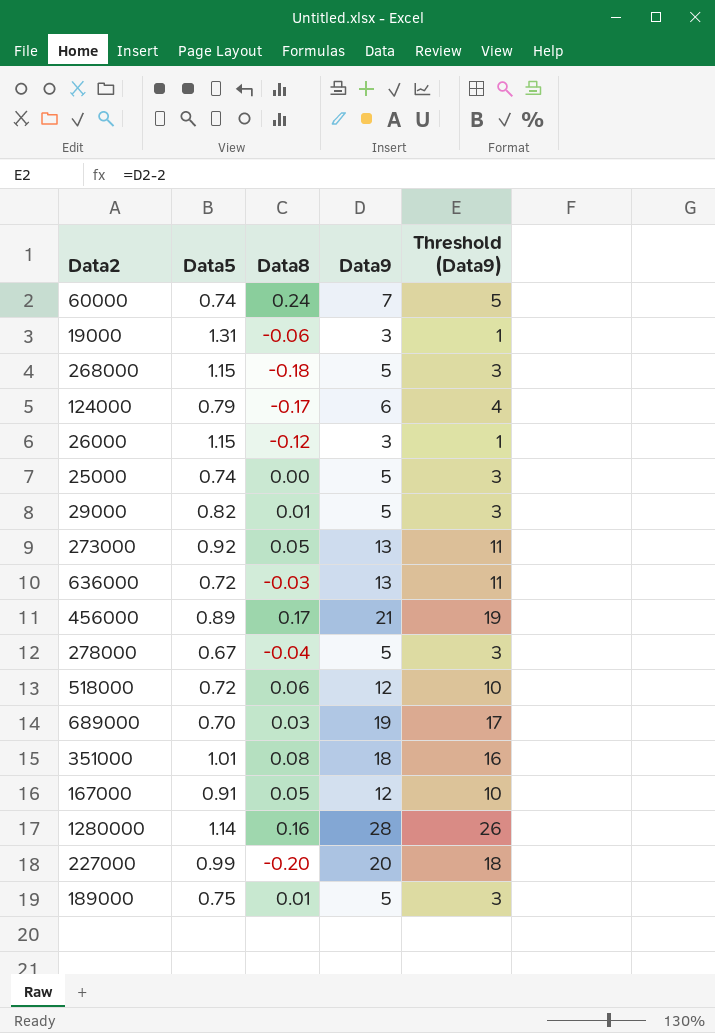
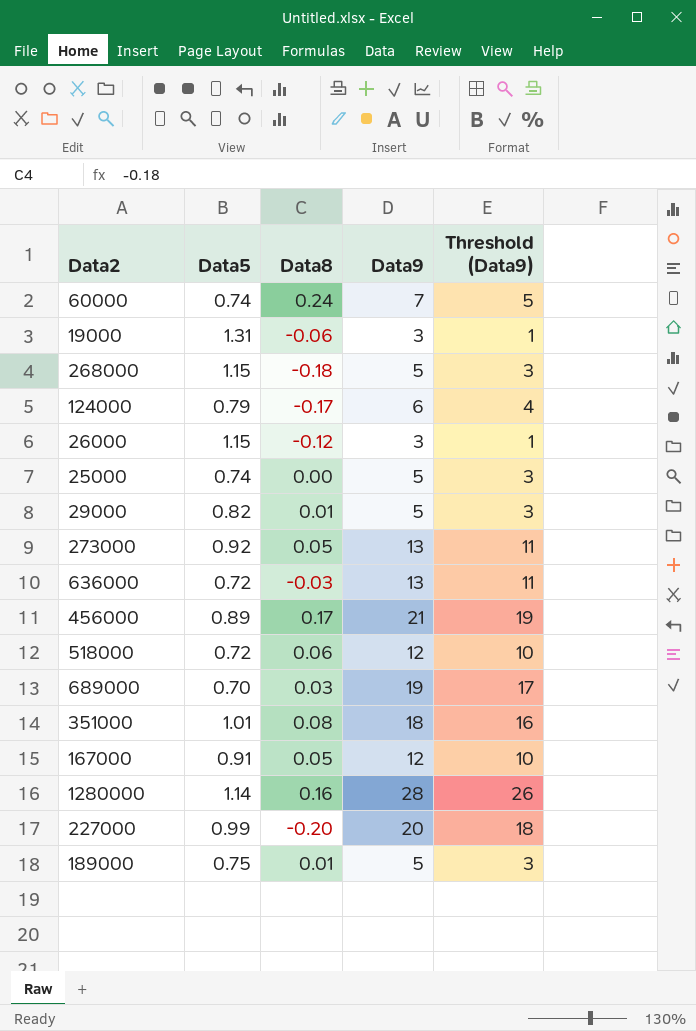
row 278000: 0.67 | -0.04 | 5 | 3 -> none

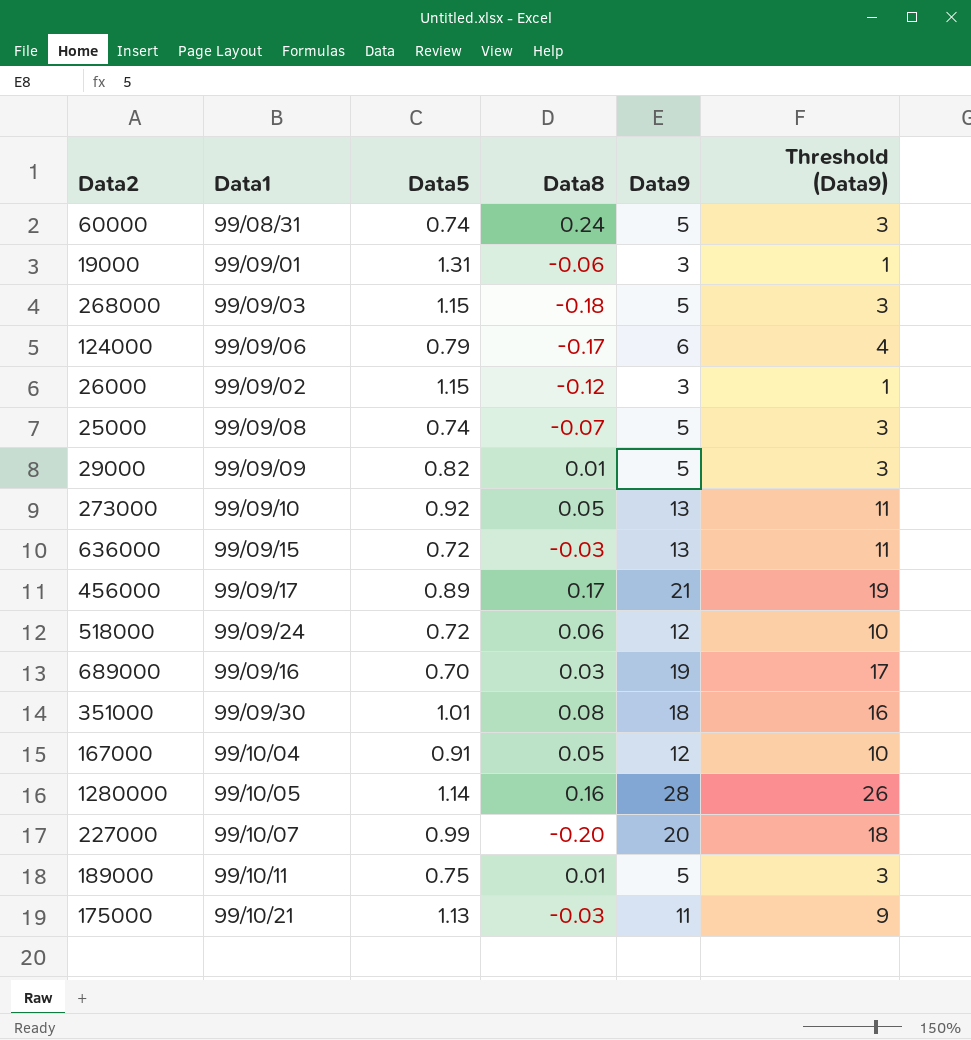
column Data1 | position: none -> 2
60000 | Data9: 7 -> 5
60000 | Threshold (Data9): 5 -> 3
25000 | Data8: 0.00 -> -0.07
row 175000: none -> 99/10/21 | 1.13 | -0.03 | 11 | 9

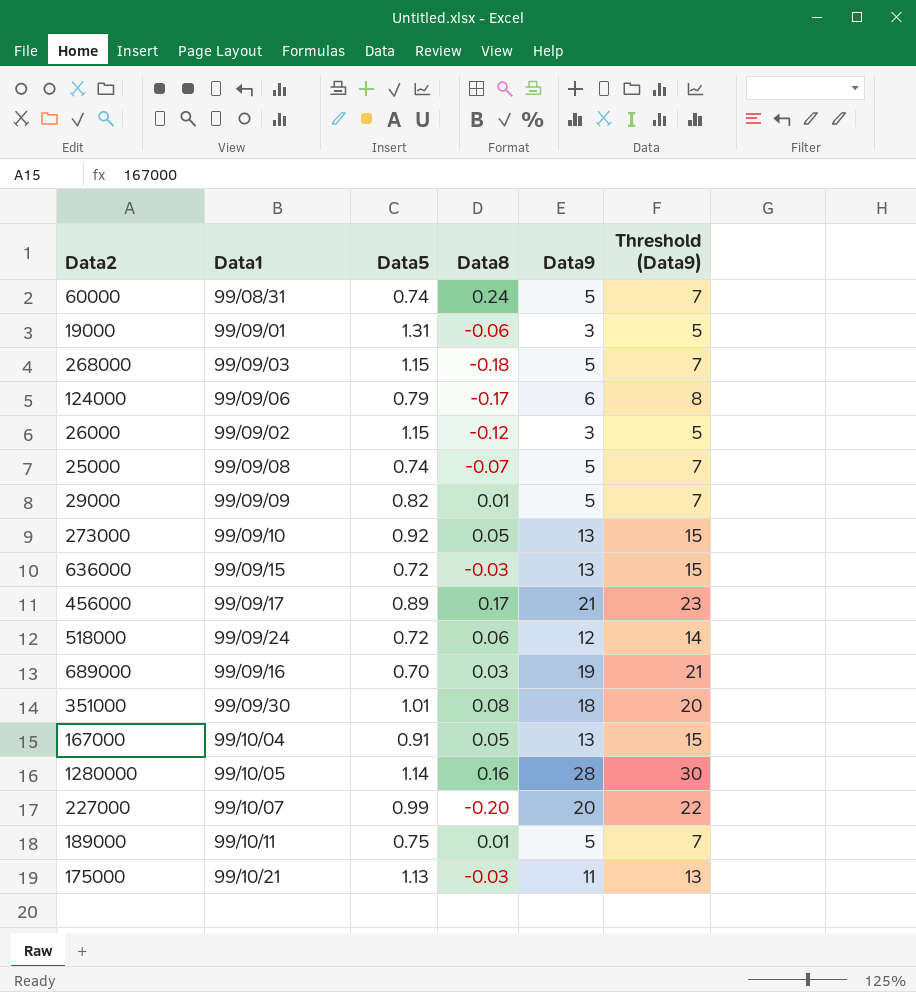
column Threshold (Data9) | formula: [Data9] - 2 -> [Data9] + 2
167000 | Data9: 12 -> 13

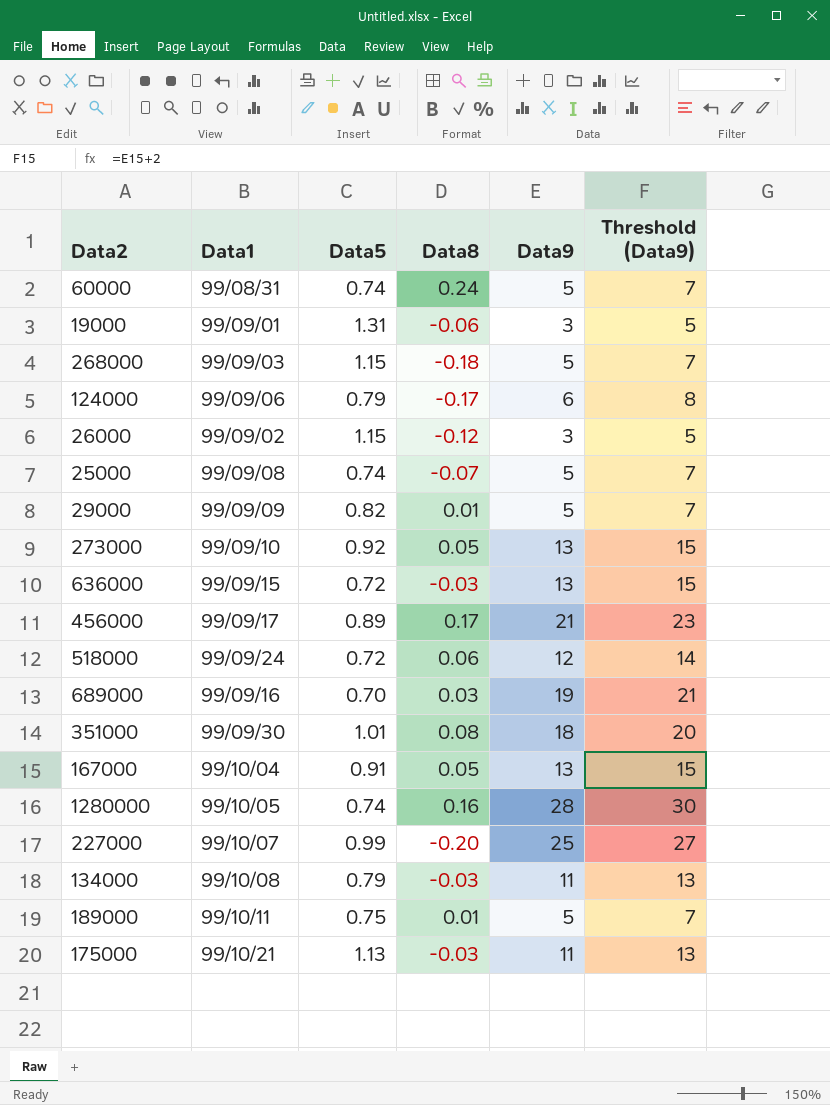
1280000 | Data5: 1.14 -> 0.74
227000 | Data9: 20 -> 25
227000 | Threshold (Data9): 22 -> 27
row 134000: none -> 99/10/08 | 0.79 | -0.03 | 11 | 13

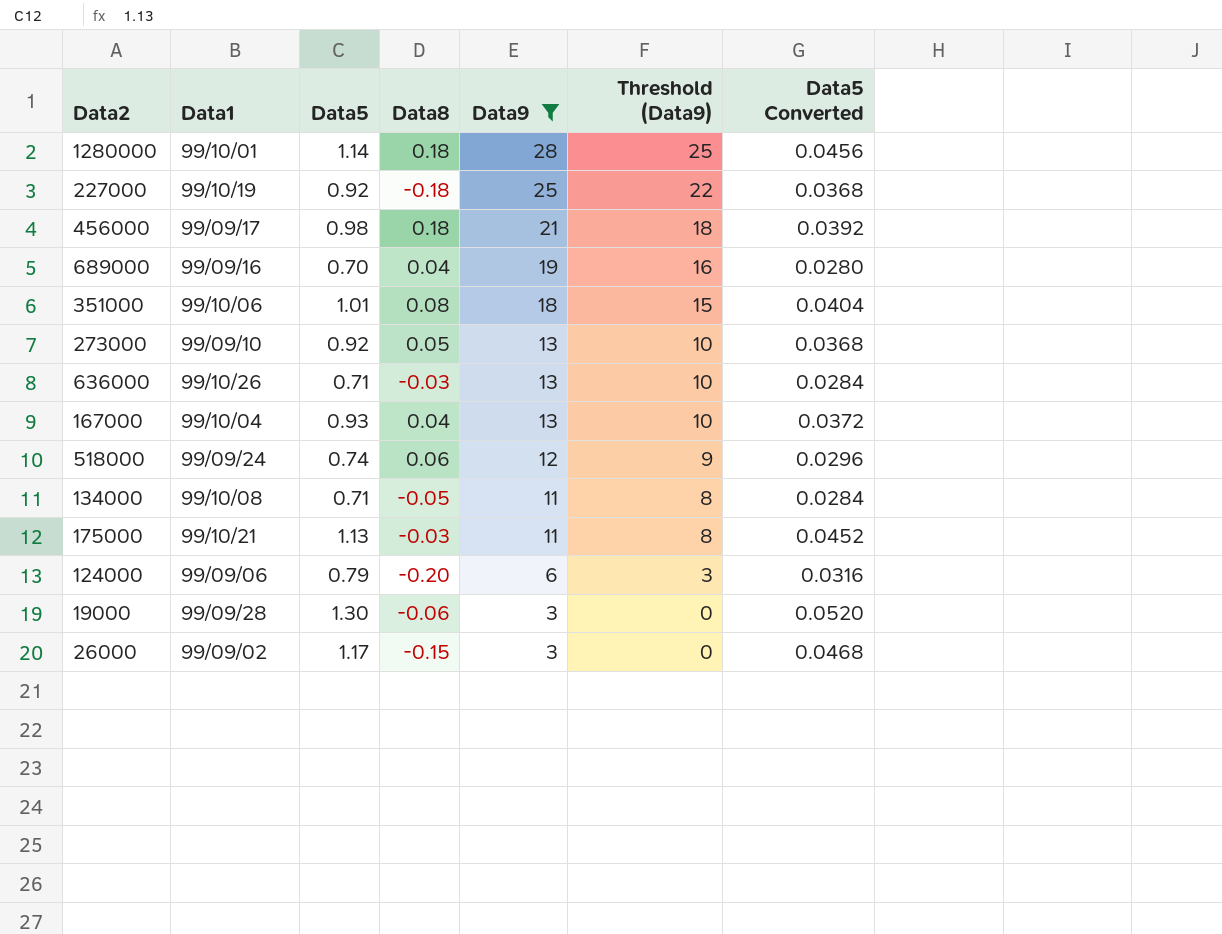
filter: none -> Data9 != 5
row order: none -> Data9 descending
column Threshold (Data9) | formula: [Data9] + 2 -> [Data9] - 3
column Data5 Converted | formula: none -> [Data5] * 0.04
1280000 | Data1: 99/10/05 -> 99/10/01
1280000 | Data5: 0.74 -> 1.14
1280000 | Data8: 0.16 -> 0.18
227000 | Data1: 99/10/07 -> 99/10/19
227000 | Data5: 0.99 -> 0.92
227000 | Data8: -0.20 -> -0.18
456000 | Data5: 0.89 -> 0.98
456000 | Data8: 0.17 -> 0.18
689000 | Data8: 0.03 -> 0.04
351000 | Data1: 99/09/30 -> 99/10/06
636000 | Data1: 99/09/15 -> 99/10/26
636000 | Data5: 0.72 -> 0.71
167000 | Data5: 0.91 -> 0.93
167000 | Data8: 0.05 -> 0.04
518000 | Data5: 0.72 -> 0.74
134000 | Data5: 0.79 -> 0.71
134000 | Data8: -0.03 -> -0.05
124000 | Data8: -0.17 -> -0.20
19000 | Data1: 99/09/01 -> 99/09/28
19000 | Data5: 1.31 -> 1.30
26000 | Data5: 1.15 -> 1.17
26000 | Data8: -0.12 -> -0.15

